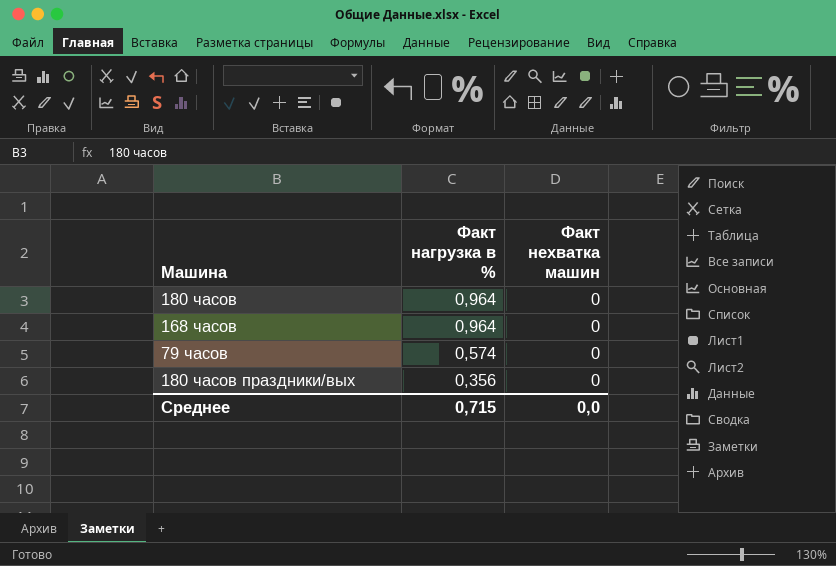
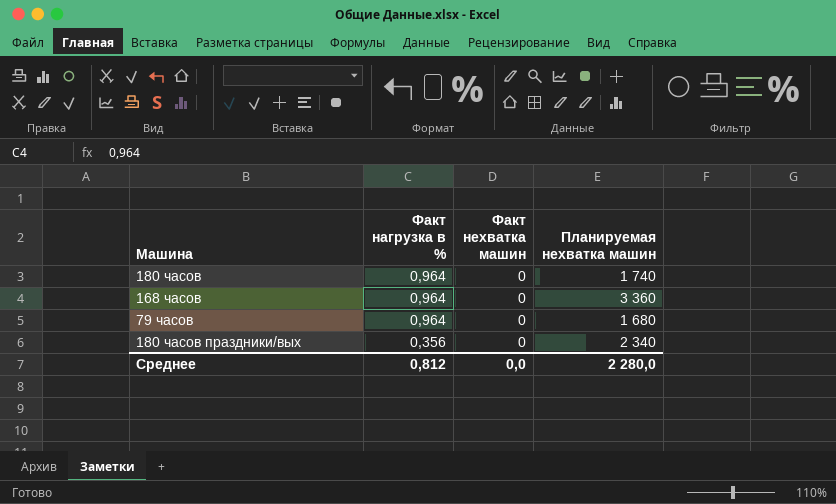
column Планируемая нехватка машин | position: none -> 4
79 часов | Факт нагрузка в %: 0,574 -> 0,964
Среднее | Факт нагрузка в %: 0,715 -> 0,812

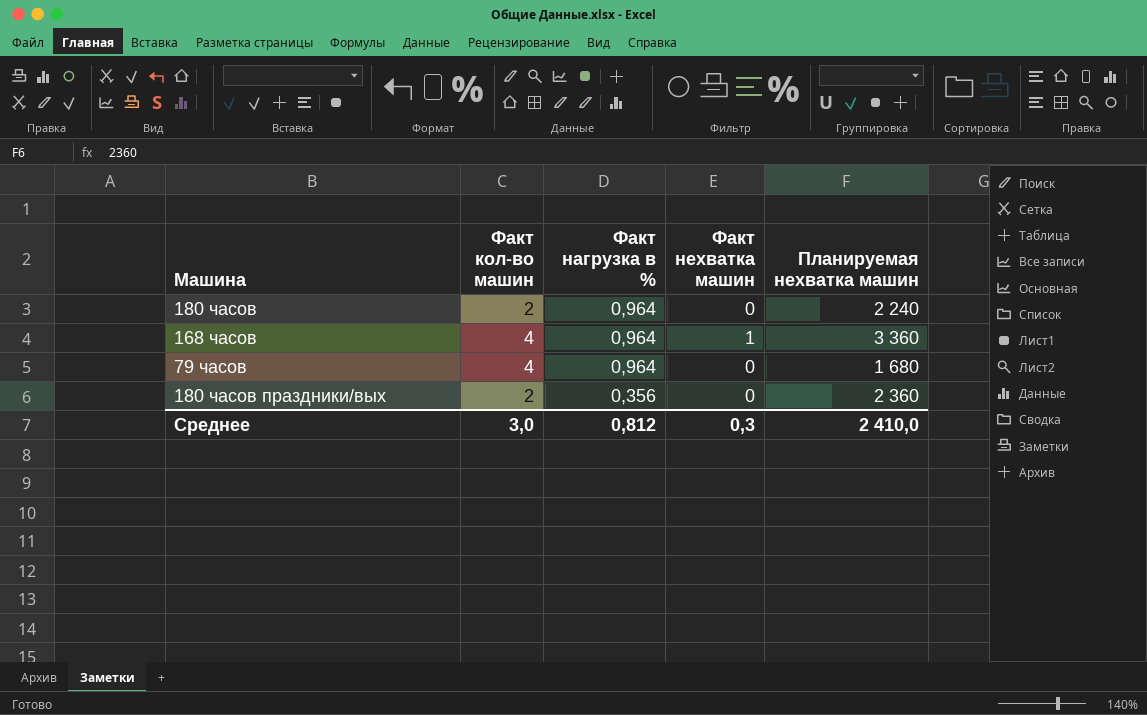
column Факт кол-во машин | position: none -> 2
180 часов | Планируемая нехватка машин: 1 740 -> 2 240
168 часов | Факт нехватка машин: 0 -> 1
180 часов праздники/вых | Планируемая нехватка машин: 2 340 -> 2 360
Среднее | Факт нехватка машин: 0,0 -> 0,3
Среднее | Планируемая нехватка машин: 2 280,0 -> 2 410,0

